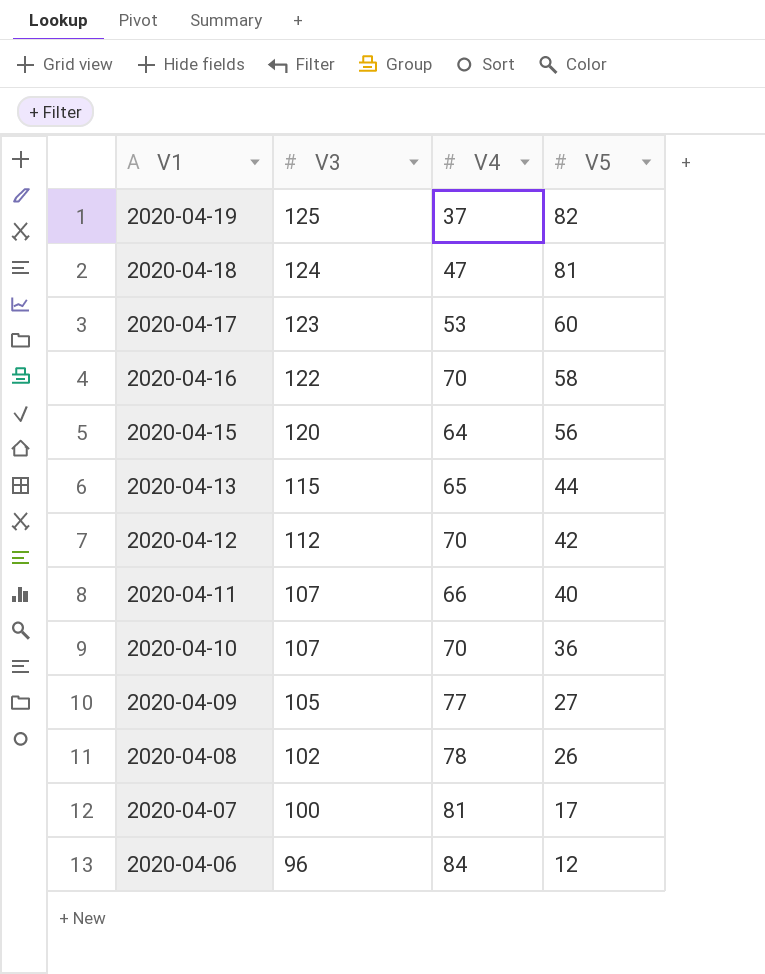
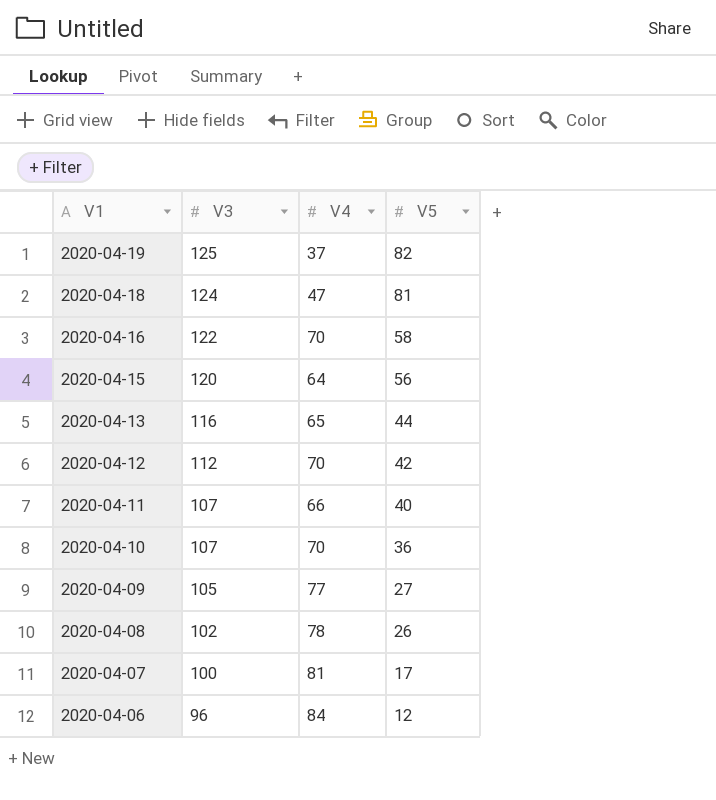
row 2020-04-17: 123 | 53 | 60 -> none
2020-04-13 | V3: 115 -> 116

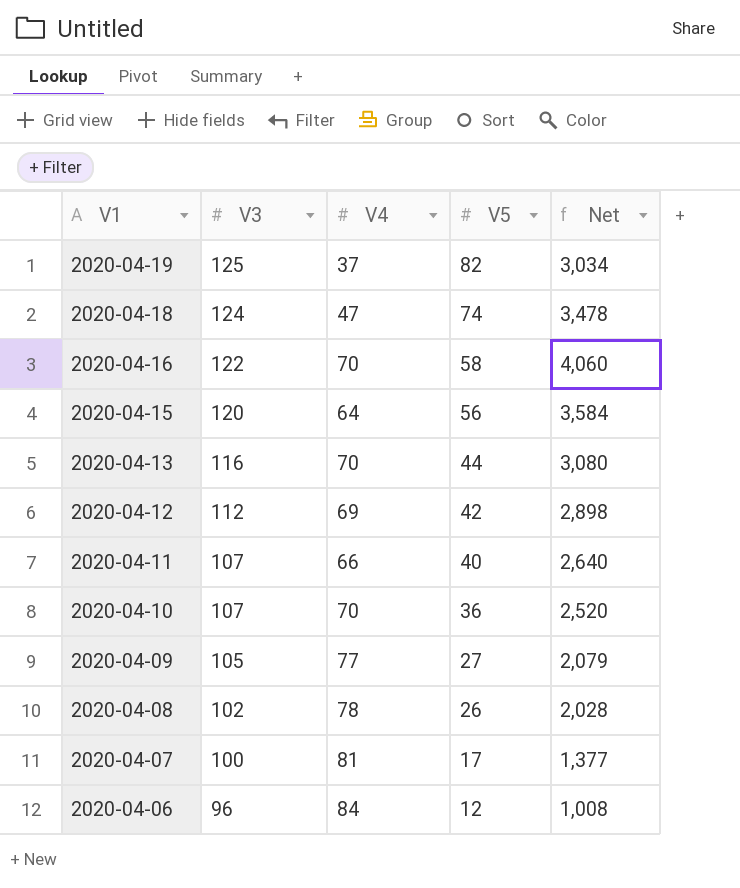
column Net | formula: none -> [V4] * [V5]
2020-04-18 | V5: 81 -> 74
2020-04-13 | V4: 65 -> 70
2020-04-12 | V4: 70 -> 69

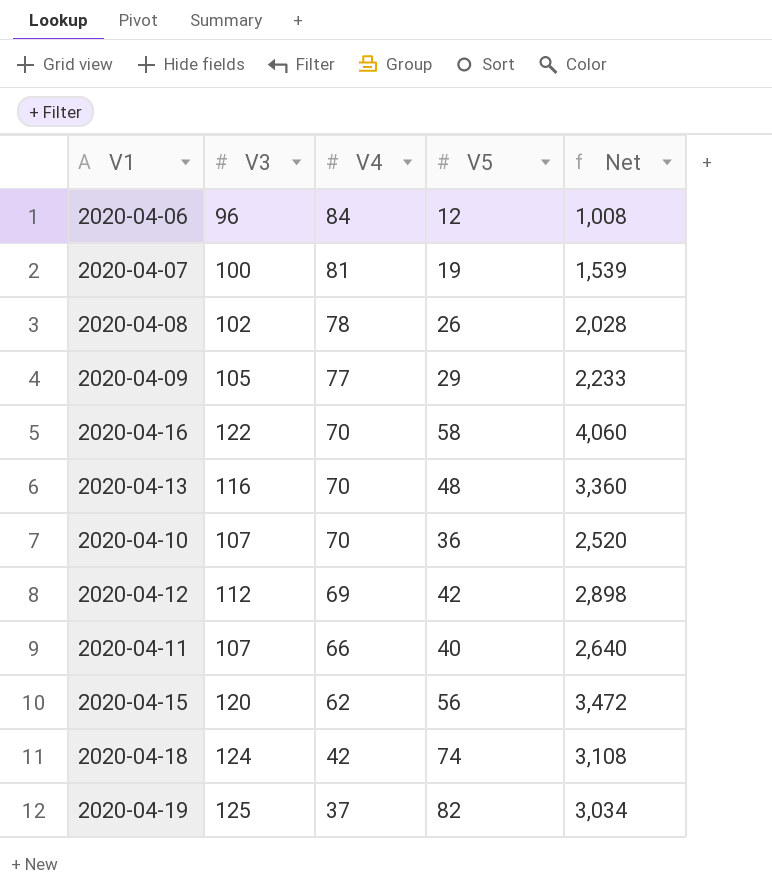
row order: V1 descending -> V4 descending
2020-04-07 | V5: 17 -> 19
2020-04-07 | Net: 1,377 -> 1,539
2020-04-09 | V5: 27 -> 29
2020-04-09 | Net: 2,079 -> 2,233
2020-04-13 | V5: 44 -> 48
2020-04-13 | Net: 3,080 -> 3,360
2020-04-15 | V4: 64 -> 62
2020-04-15 | Net: 3,584 -> 3,472
2020-04-18 | V4: 47 -> 42
2020-04-18 | Net: 3,478 -> 3,108

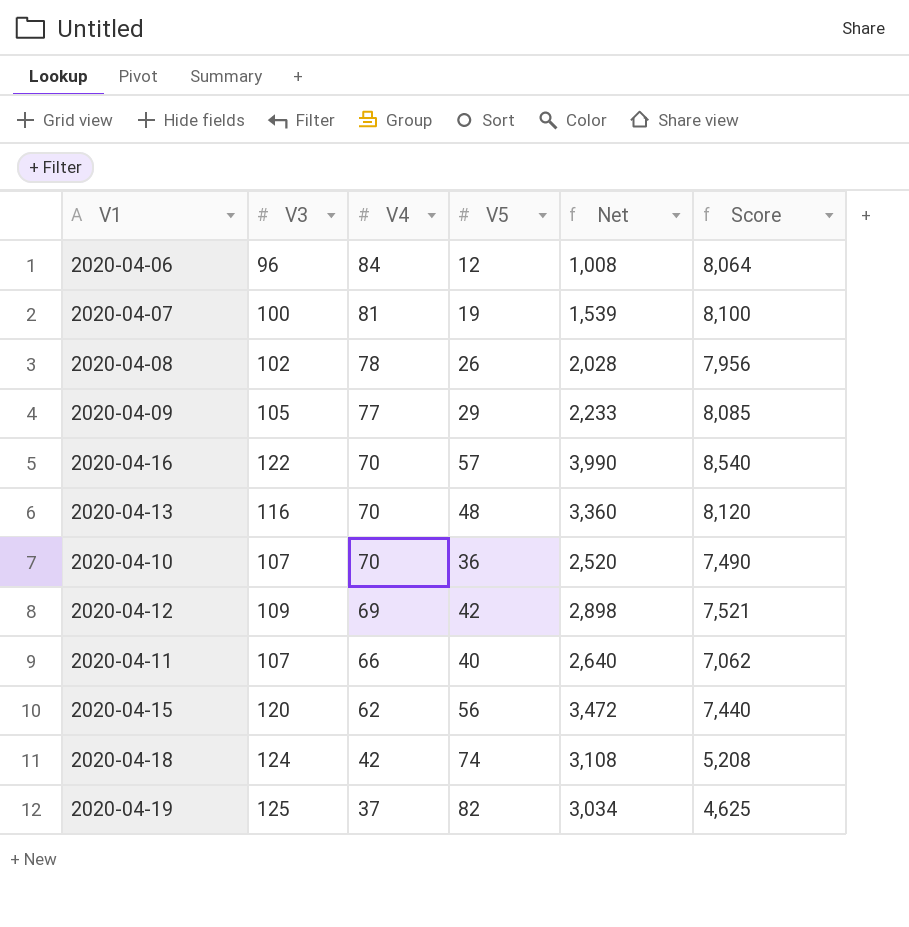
column Score | formula: none -> [V3] * [V4]
2020-04-16 | V5: 58 -> 57
2020-04-16 | Net: 4,060 -> 3,990
2020-04-12 | V3: 112 -> 109

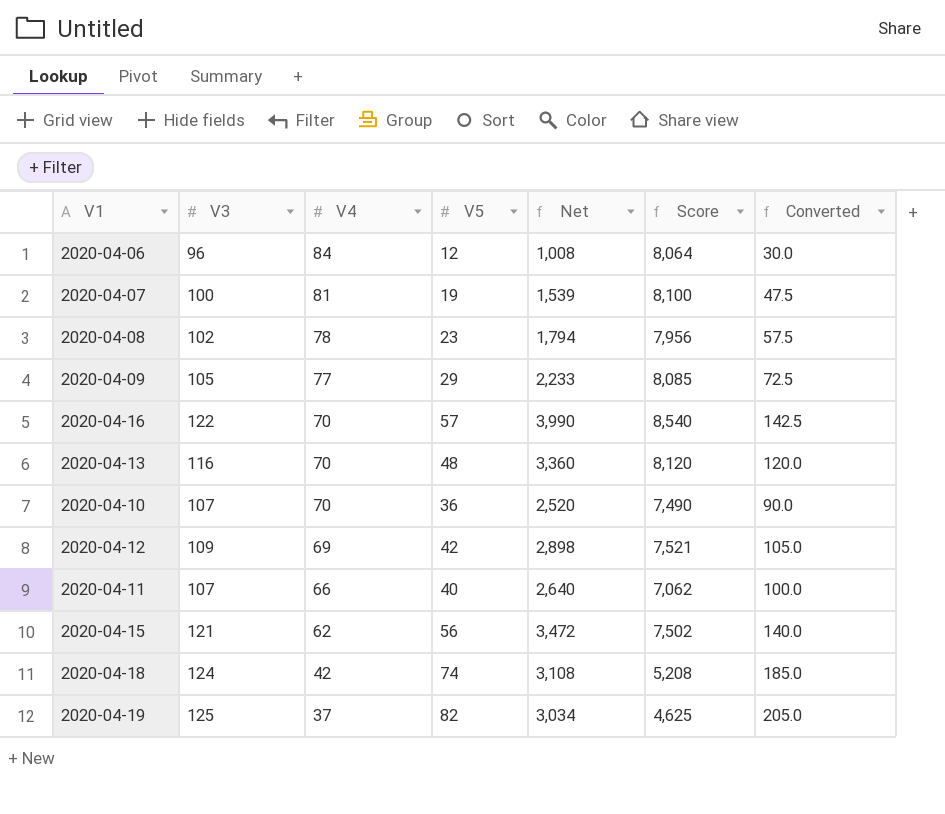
column Converted | formula: none -> [V5] * 2.5
2020-04-08 | V5: 26 -> 23
2020-04-08 | Net: 2,028 -> 1,794
2020-04-15 | V3: 120 -> 121
2020-04-15 | Score: 7,440 -> 7,502

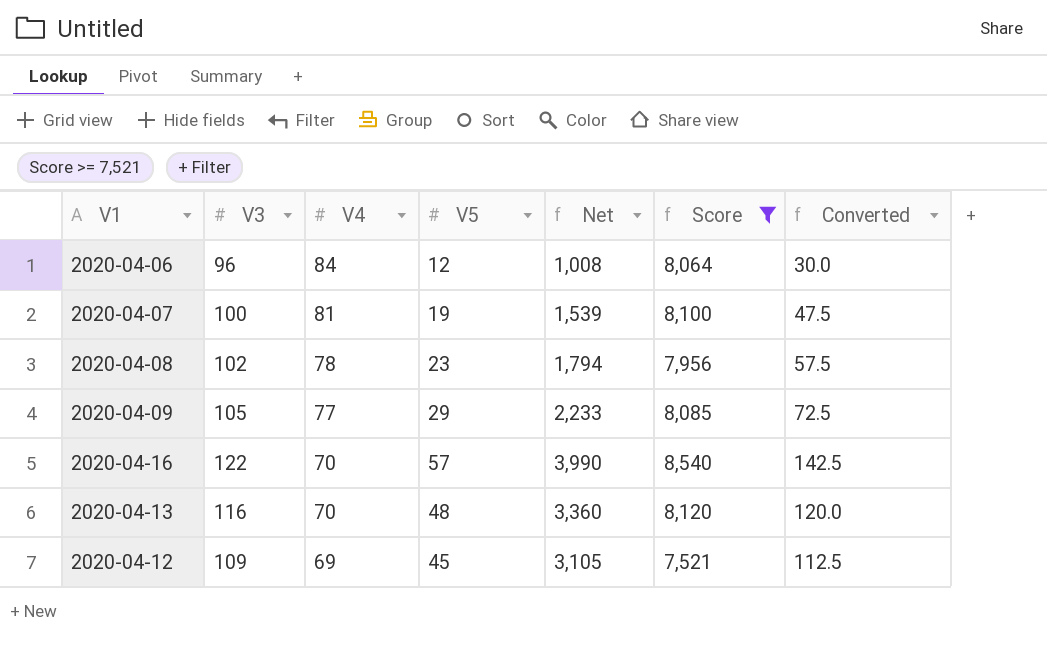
filter: none -> Score >= 7,521
2020-04-12 | V5: 42 -> 45
2020-04-12 | Net: 2,898 -> 3,105
2020-04-12 | Converted: 105.0 -> 112.5

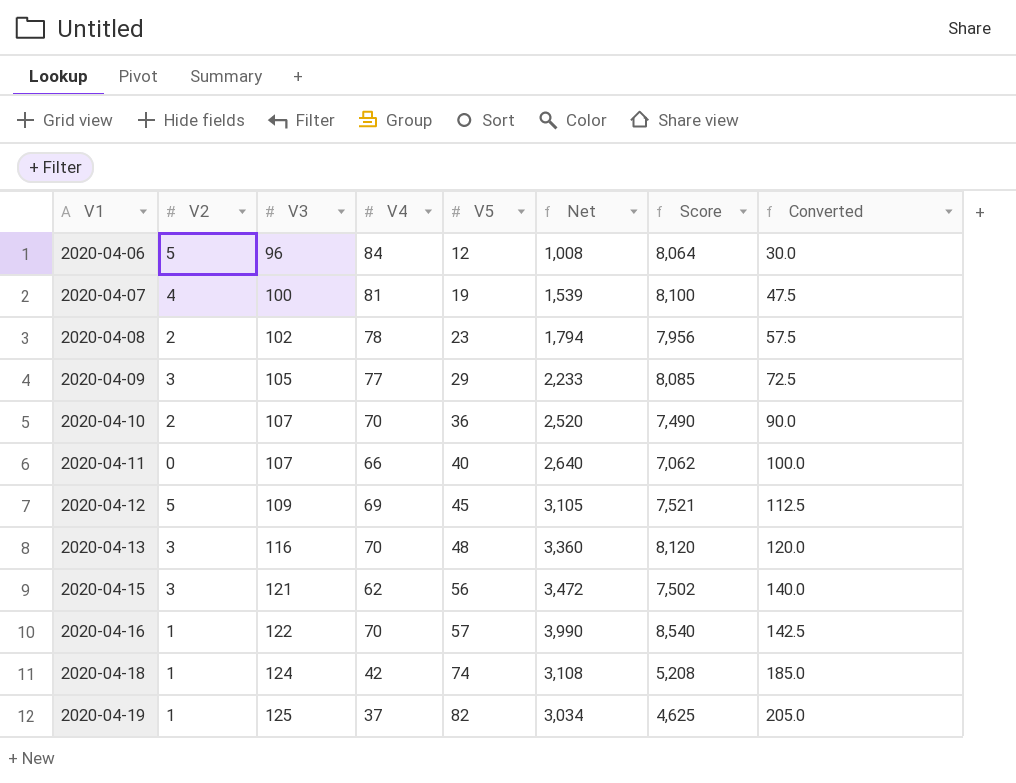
filter: Score >= 7,521 -> none
row order: V4 descending -> V1 ascending
column V2 | position: none -> 2

